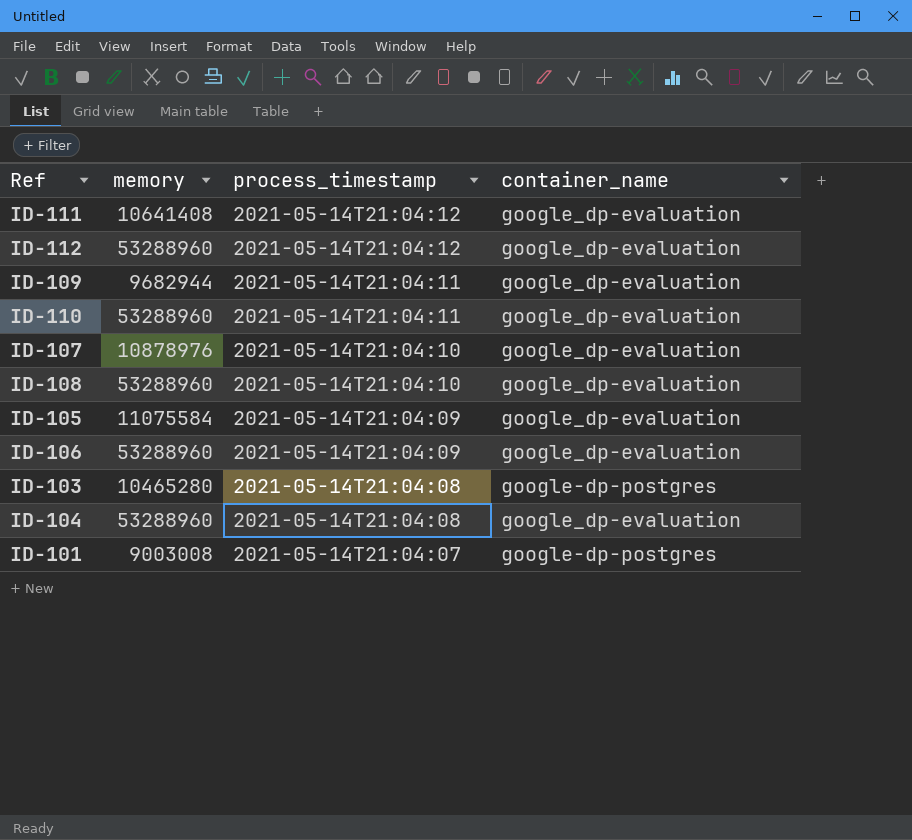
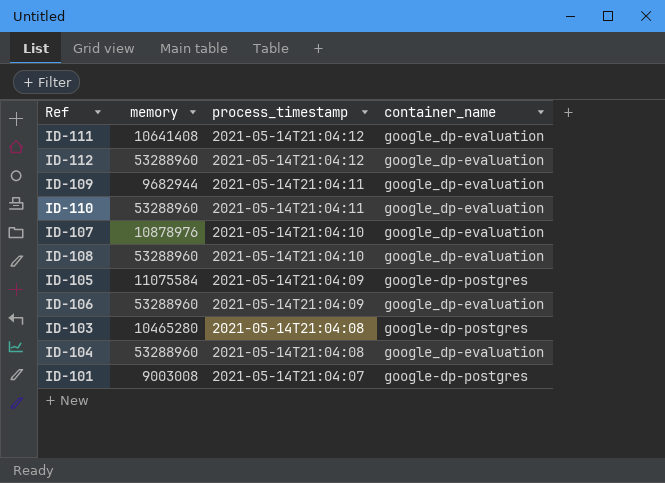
ID-105 | container_name: google_dp-evaluation -> google-dp-postgres

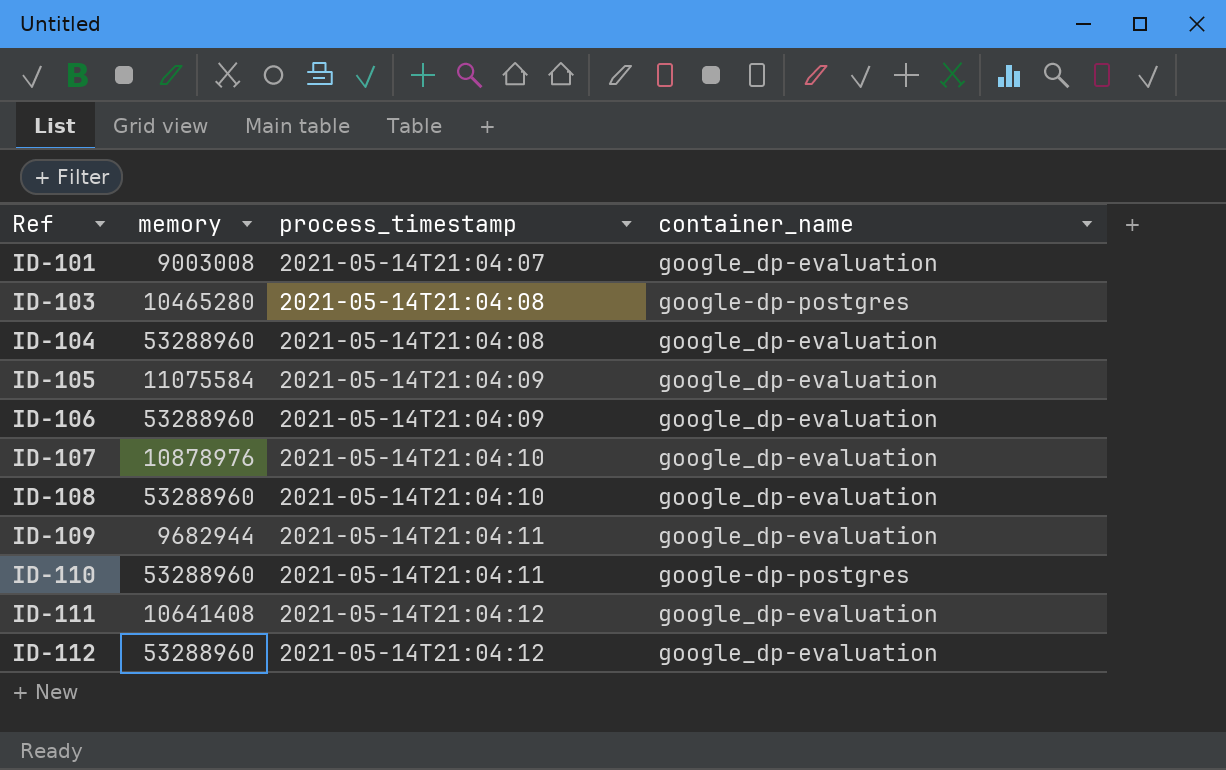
row order: process_timestamp descending -> Ref ascending
ID-101 | container_name: google-dp-postgres -> google_dp-evaluation
ID-105 | container_name: google-dp-postgres -> google_dp-evaluation
ID-110 | container_name: google_dp-evaluation -> google-dp-postgres

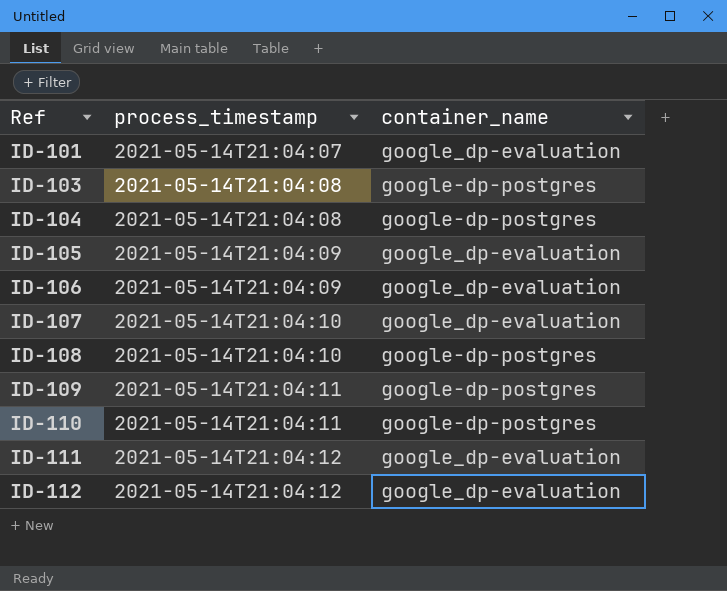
column memory | position: 2 -> none
ID-104 | container_name: google_dp-evaluation -> google-dp-postgres
ID-108 | container_name: google_dp-evaluation -> google-dp-postgres
ID-109 | container_name: google_dp-evaluation -> google-dp-postgres

